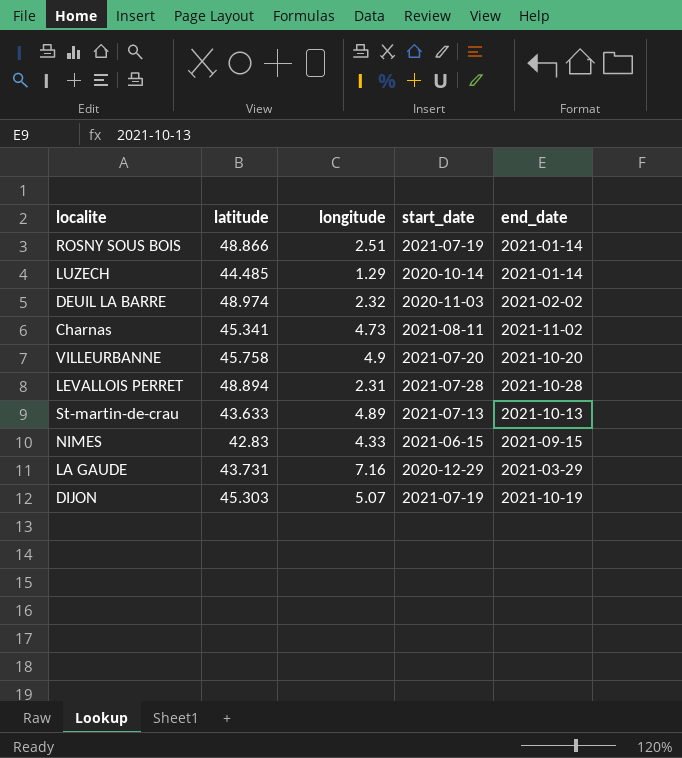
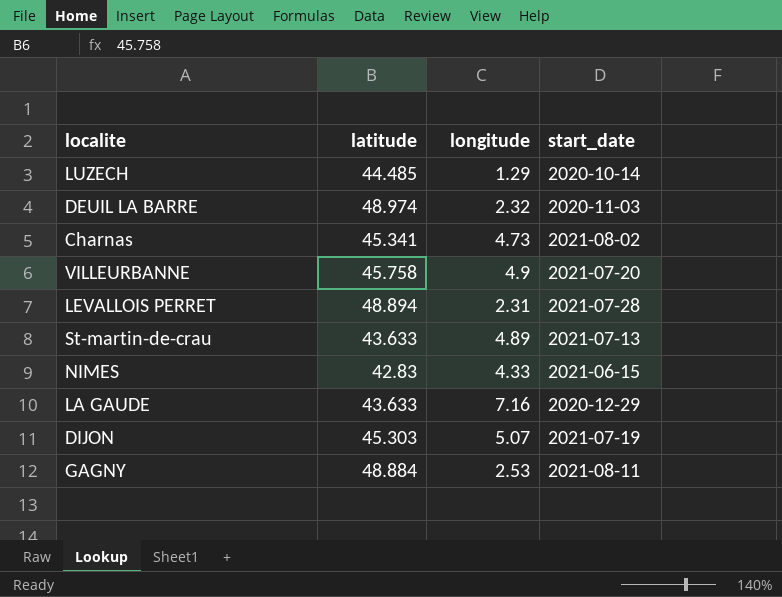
column end_date | position: 5 -> none
row ROSNY SOUS BOIS: 48.866 | 2.51 | 2021-07-19 | 2021-01-14 -> none
Charnas | start_date: 2021-08-11 -> 2021-08-02
LA GAUDE | latitude: 43.731 -> 43.633
row GAGNY: none -> 48.884 | 2.53 | 2021-08-11

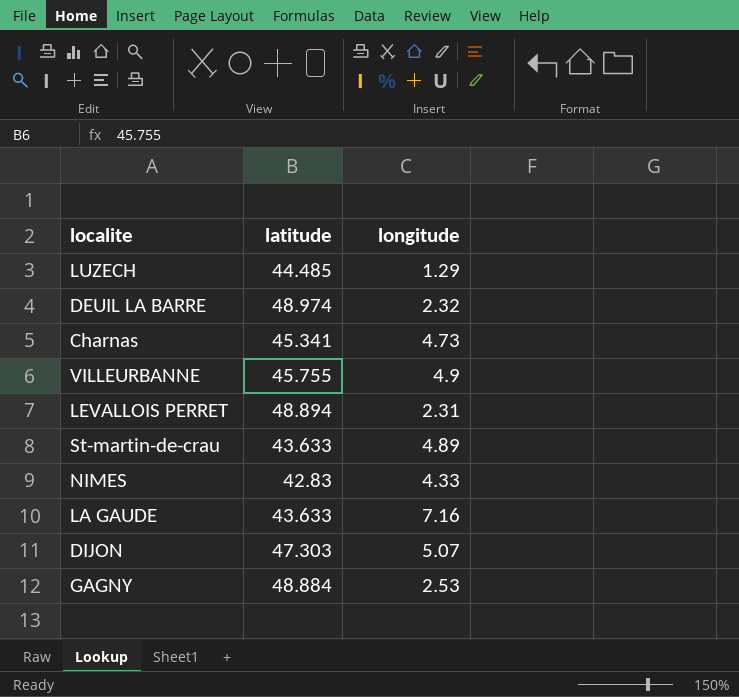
column start_date | position: 4 -> none
VILLEURBANNE | latitude: 45.758 -> 45.755
DIJON | latitude: 45.303 -> 47.303

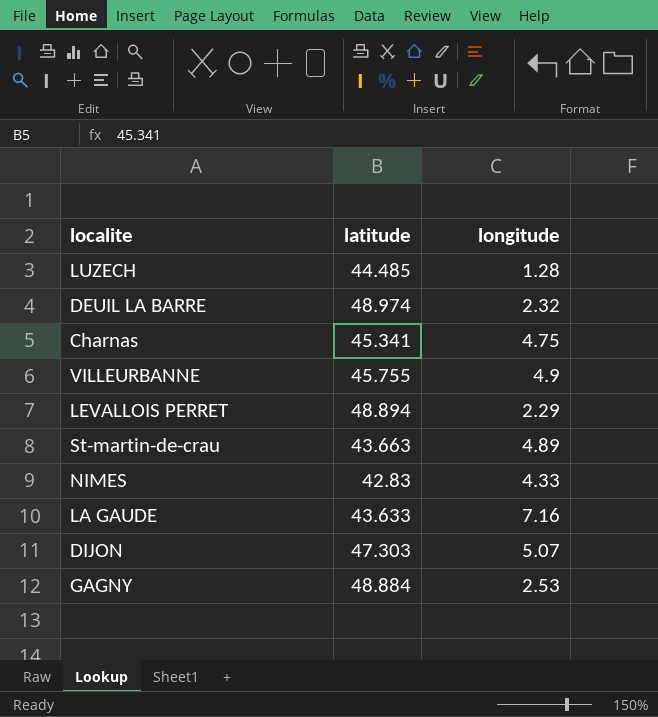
LUZECH | longitude: 1.29 -> 1.28
Charnas | longitude: 4.73 -> 4.75
LEVALLOIS PERRET | longitude: 2.31 -> 2.29
St-martin-de-crau | latitude: 43.633 -> 43.663

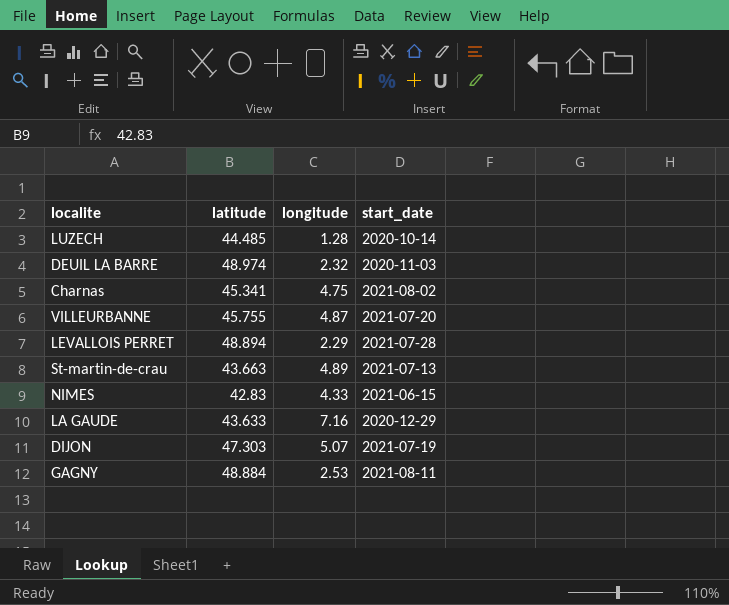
column start_date | position: none -> 4
VILLEURBANNE | longitude: 4.9 -> 4.87

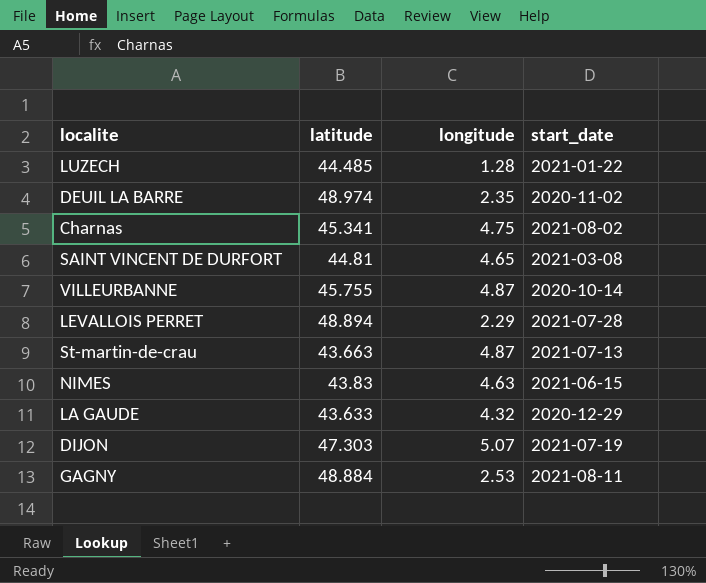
LUZECH | start_date: 2020-10-14 -> 2021-01-22
DEUIL LA BARRE | longitude: 2.32 -> 2.35
DEUIL LA BARRE | start_date: 2020-11-03 -> 2020-11-02
row SAINT VINCENT DE DURFORT: none -> 44.81 | 4.65 | 2021-03-08
VILLEURBANNE | start_date: 2021-07-20 -> 2020-10-14
St-martin-de-crau | longitude: 4.89 -> 4.87
NIMES | latitude: 42.83 -> 43.83
NIMES | longitude: 4.33 -> 4.63
LA GAUDE | longitude: 7.16 -> 4.32

